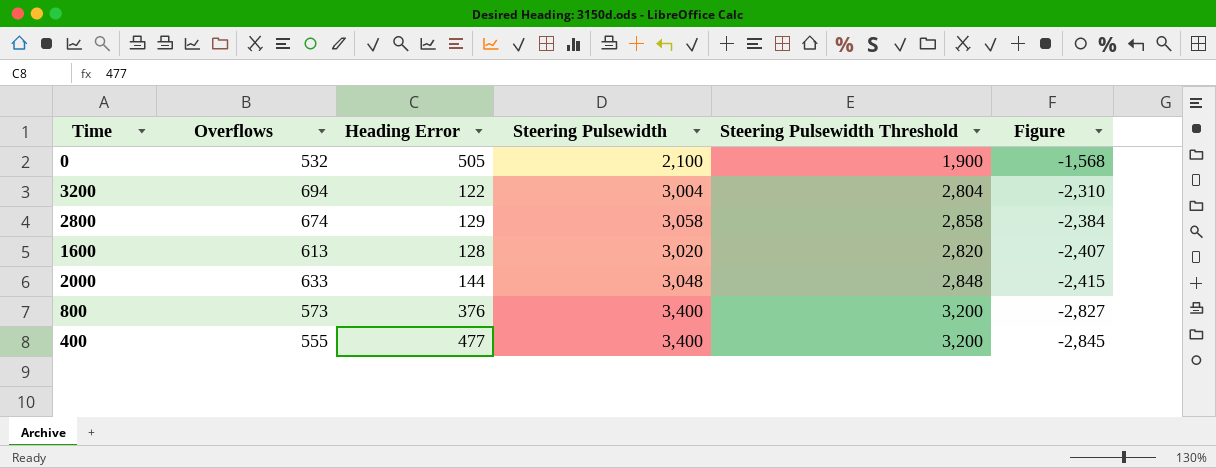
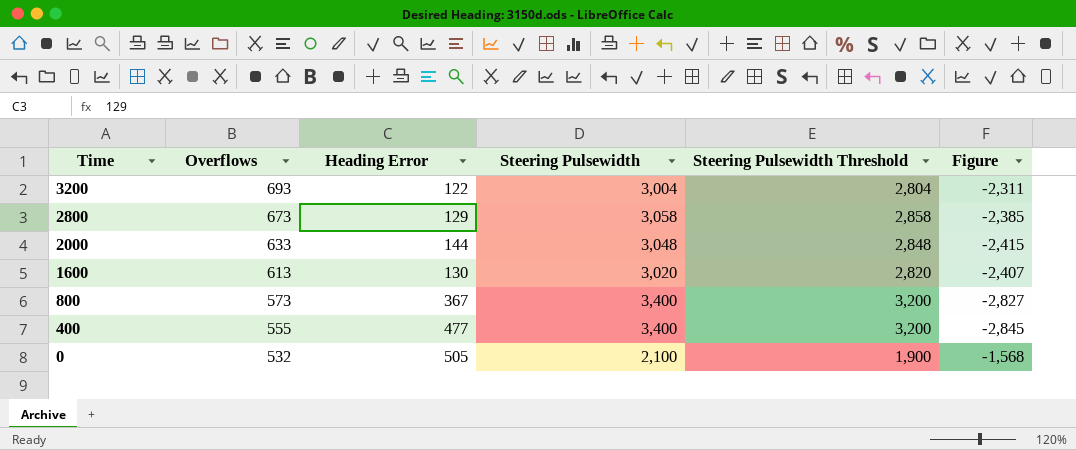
row order: Figure descending -> Time descending
3200 | Overflows: 694 -> 693
3200 | Figure: -2,310 -> -2,311
2800 | Overflows: 674 -> 673
2800 | Figure: -2,384 -> -2,385
1600 | Heading Error: 128 -> 130
800 | Heading Error: 376 -> 367

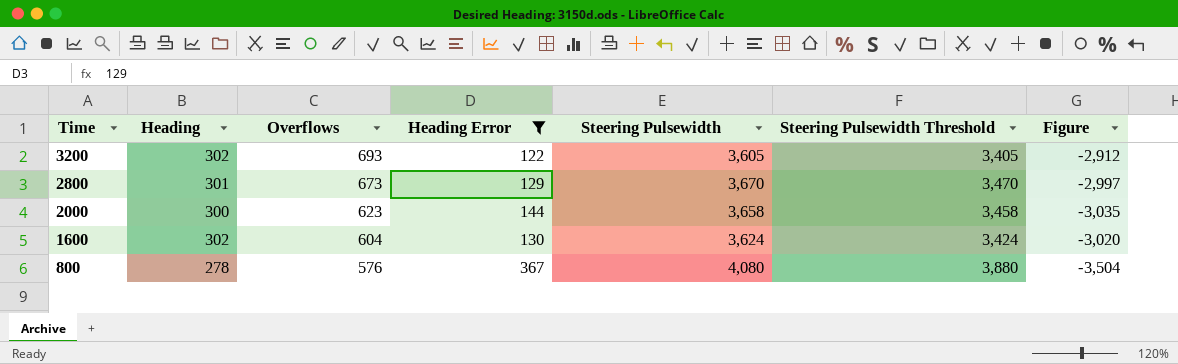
filter: none -> Heading Error <= 367
column Heading | position: none -> 2
3200 | Steering Pulsewidth: 3,004 -> 3,605
3200 | Steering Pulsewidth Threshold: 2,804 -> 3,405
3200 | Figure: -2,311 -> -2,912
2800 | Steering Pulsewidth: 3,058 -> 3,670
2800 | Steering Pulsewidth Threshold: 2,858 -> 3,470
2800 | Figure: -2,385 -> -2,997
2000 | Overflows: 633 -> 623
2000 | Steering Pulsewidth: 3,048 -> 3,658
2000 | Steering Pulsewidth Threshold: 2,848 -> 3,458
2000 | Figure: -2,415 -> -3,035
1600 | Overflows: 613 -> 604
1600 | Steering Pulsewidth: 3,020 -> 3,624
1600 | Steering Pulsewidth Threshold: 2,820 -> 3,424
1600 | Figure: -2,407 -> -3,020
800 | Overflows: 573 -> 576
800 | Steering Pulsewidth: 3,400 -> 4,080
800 | Steering Pulsewidth Threshold: 3,200 -> 3,880
800 | Figure: -2,827 -> -3,504

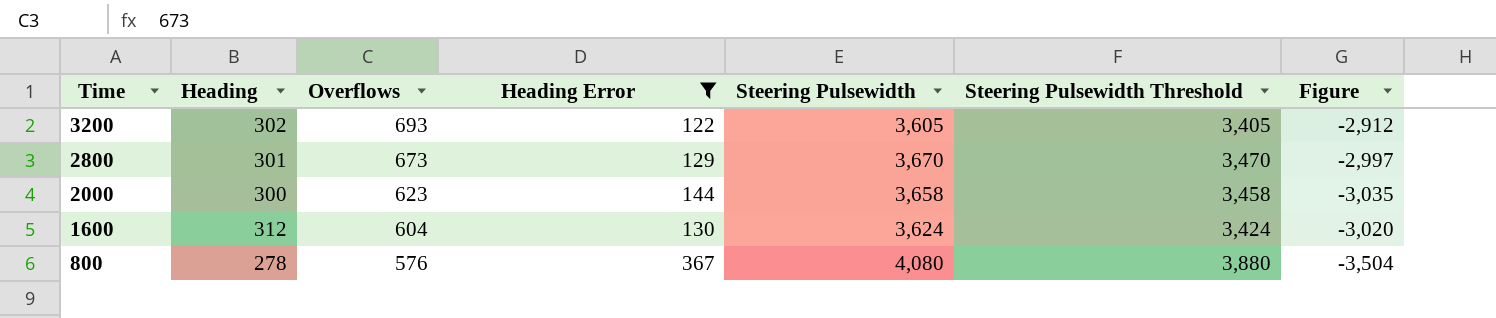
1600 | Heading: 302 -> 312

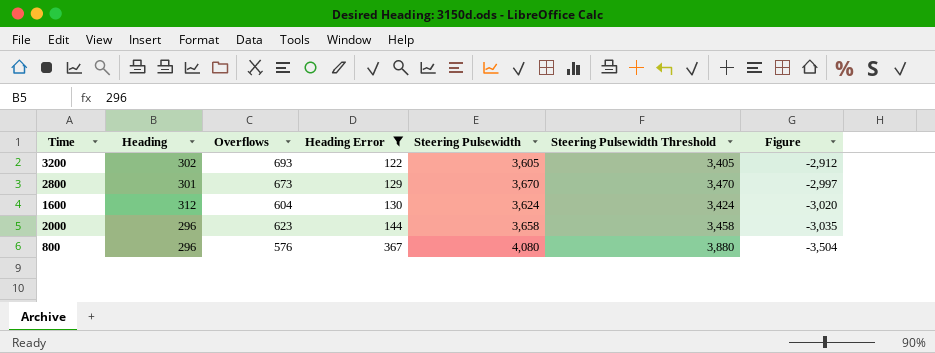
row order: Time descending -> Heading Error ascending
2000 | Heading: 300 -> 296
800 | Heading: 278 -> 296

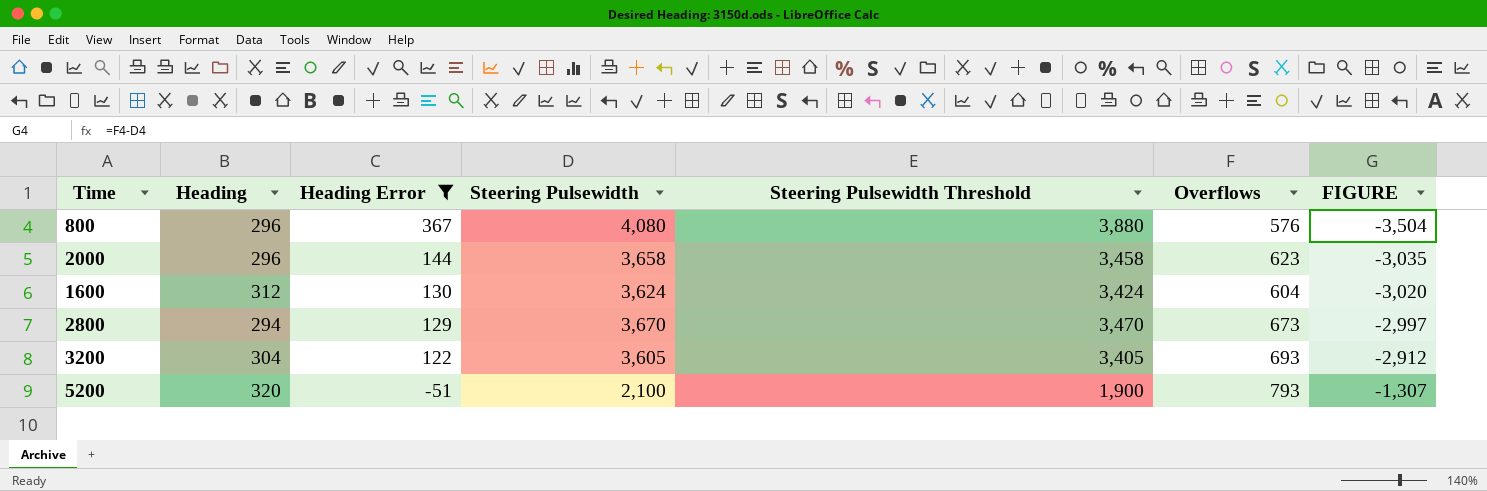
row order: Heading Error ascending -> Heading Error descending
column Overflows | position: 3 -> 6
column name: Figure -> FIGURE
2800 | Heading: 301 -> 294
3200 | Heading: 302 -> 304
row 5200: none -> 320 | -51 | 2,100 | 1,900 | 793 | -1,307

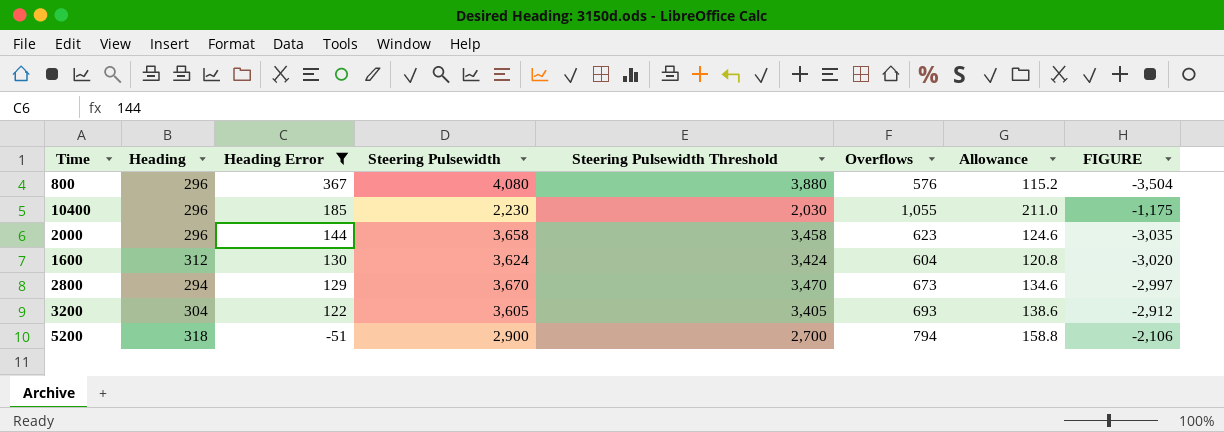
column Allowance | formula: none -> [Overflows] * 0.2
row 10400: none -> 296 | 185 | 2,230 | 2,030 | 1,055 | 211.0 | -1,175
5200 | Heading: 320 -> 318
5200 | Steering Pulsewidth: 2,100 -> 2,900
5200 | Steering Pulsewidth Threshold: 1,900 -> 2,700
5200 | Overflows: 793 -> 794
5200 | FIGURE: -1,307 -> -2,106

